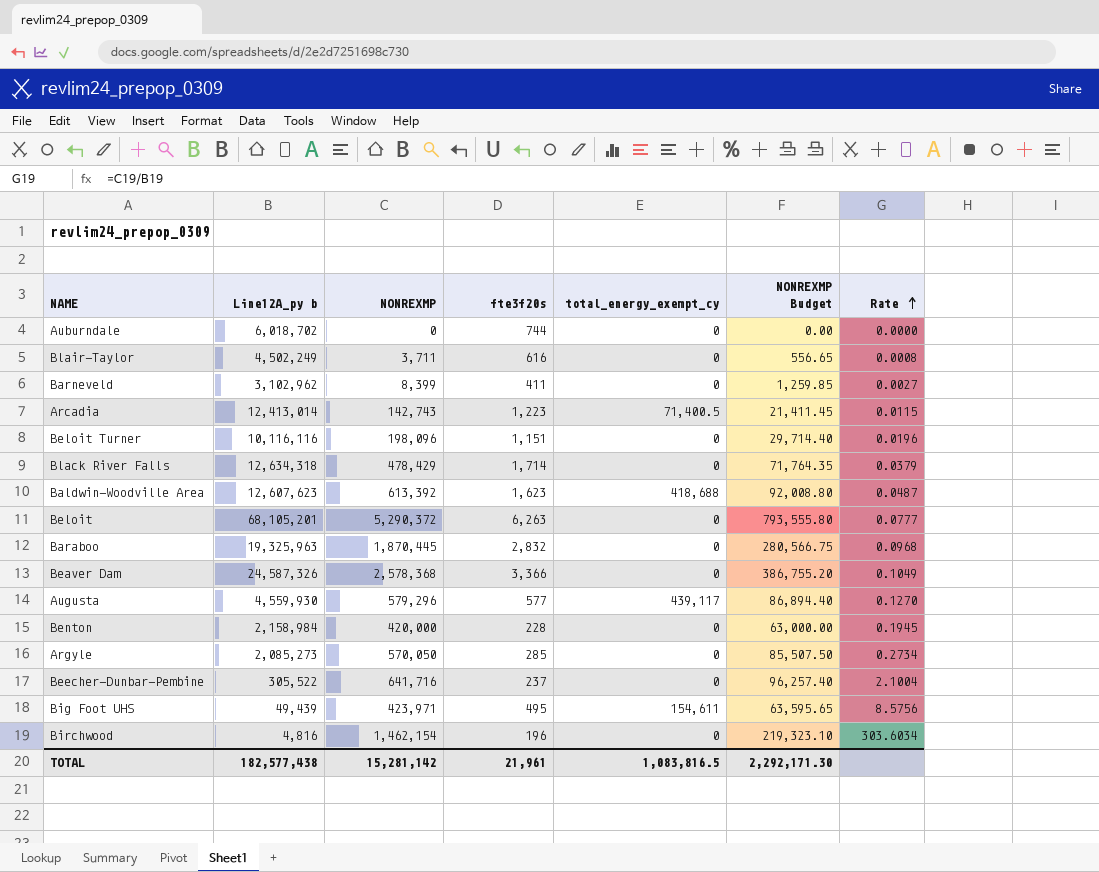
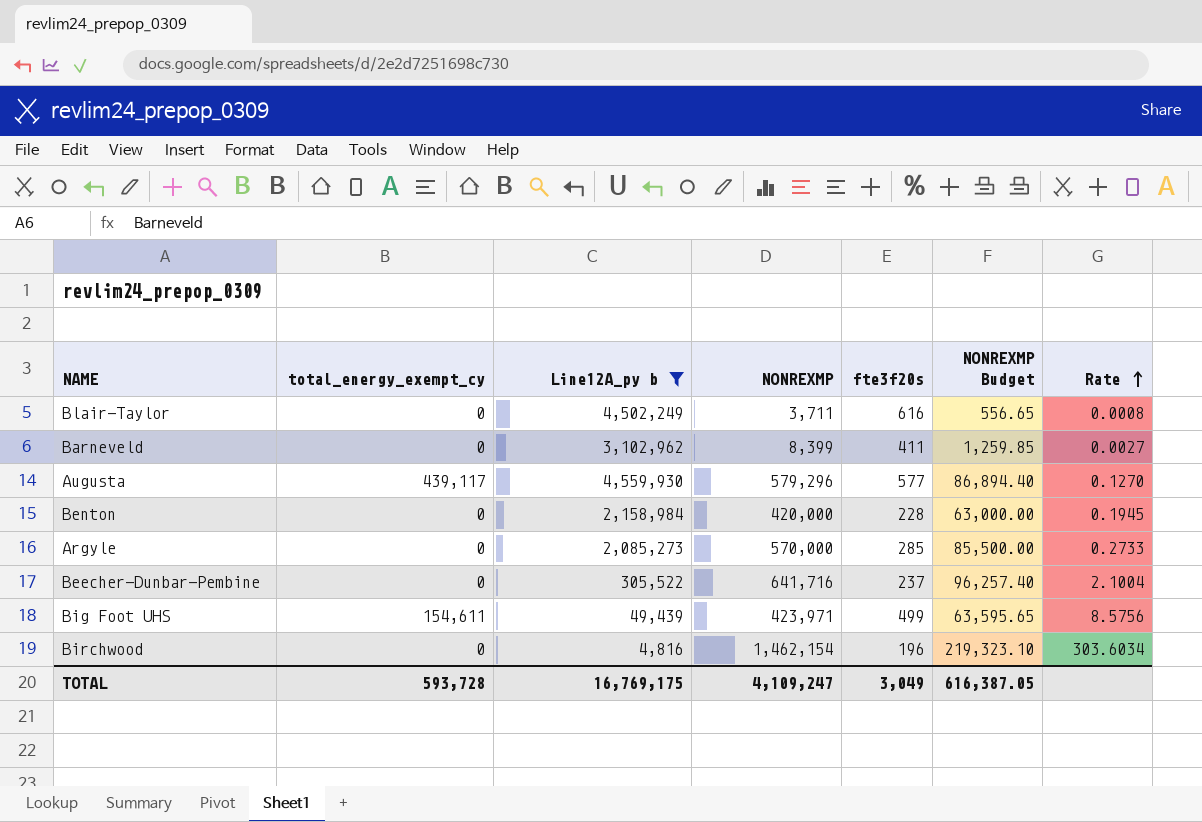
filter: none -> Line12A_py b <= 4,559,930
column total_energy_exempt_cy | position: 5 -> 2
Argyle | NONREXMP: 570,050 -> 570,000
Argyle | NONREXMP Budget: 85,507.50 -> 85,500.00
Argyle | Rate: 0.2734 -> 0.2733
Big Foot UHS | fte3f20s: 495 -> 499
TOTAL | total_energy_exempt_cy: 1,083,816.5 -> 593,728
TOTAL | Line12A_py b: 182,577,438 -> 16,769,175
TOTAL | NONREXMP: 15,281,142 -> 4,109,247
TOTAL | fte3f20s: 21,961 -> 3,049
TOTAL | NONREXMP Budget: 2,292,171.30 -> 616,387.05

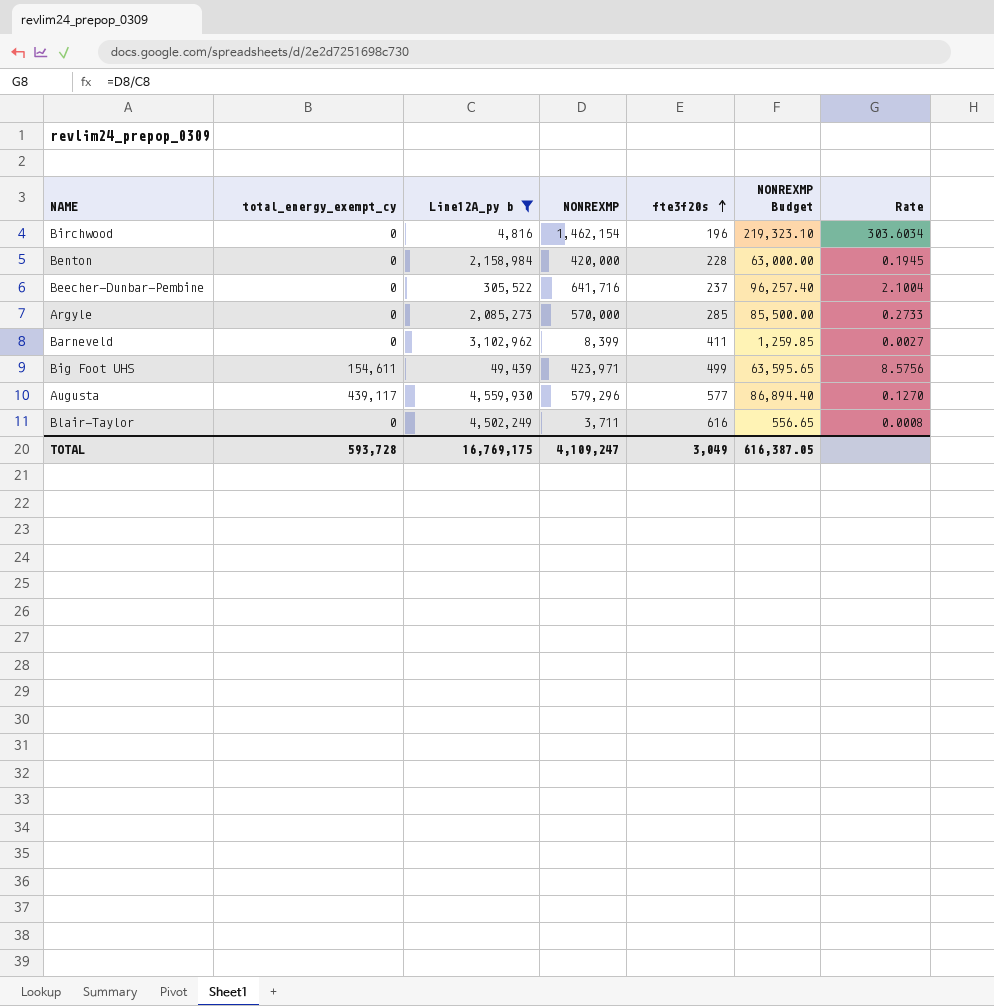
row order: Rate ascending -> fte3f20s ascending

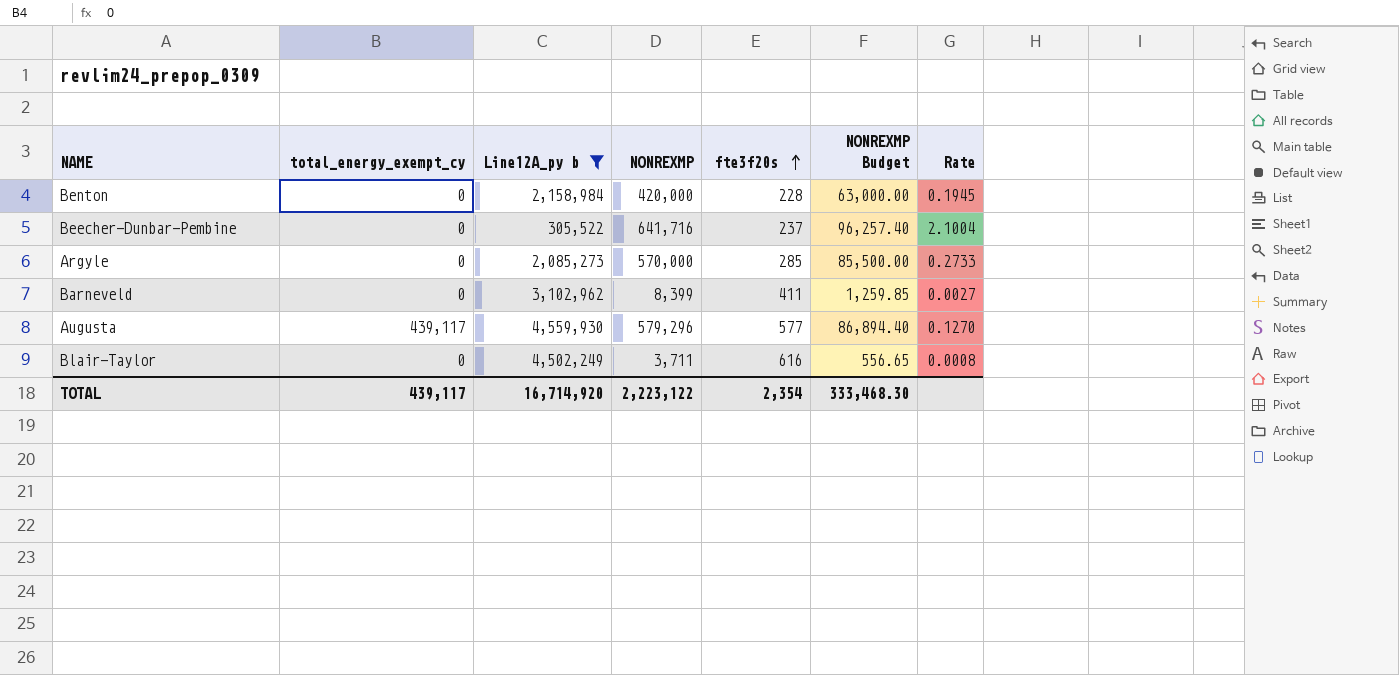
row Birchwood: 0 | 4,816 | 1,462,154 | 196 | 219,323.10 | 303.6034 -> none
row Big Foot UHS: 154,611 | 49,439 | 423,971 | 499 | 63,595.65 | 8.5756 -> none
TOTAL | total_energy_exempt_cy: 593,728 -> 439,117
TOTAL | Line12A_py b: 16,769,175 -> 16,714,920
TOTAL | NONREXMP: 4,109,247 -> 2,223,122
TOTAL | fte3f20s: 3,049 -> 2,354
TOTAL | NONREXMP Budget: 616,387.05 -> 333,468.30

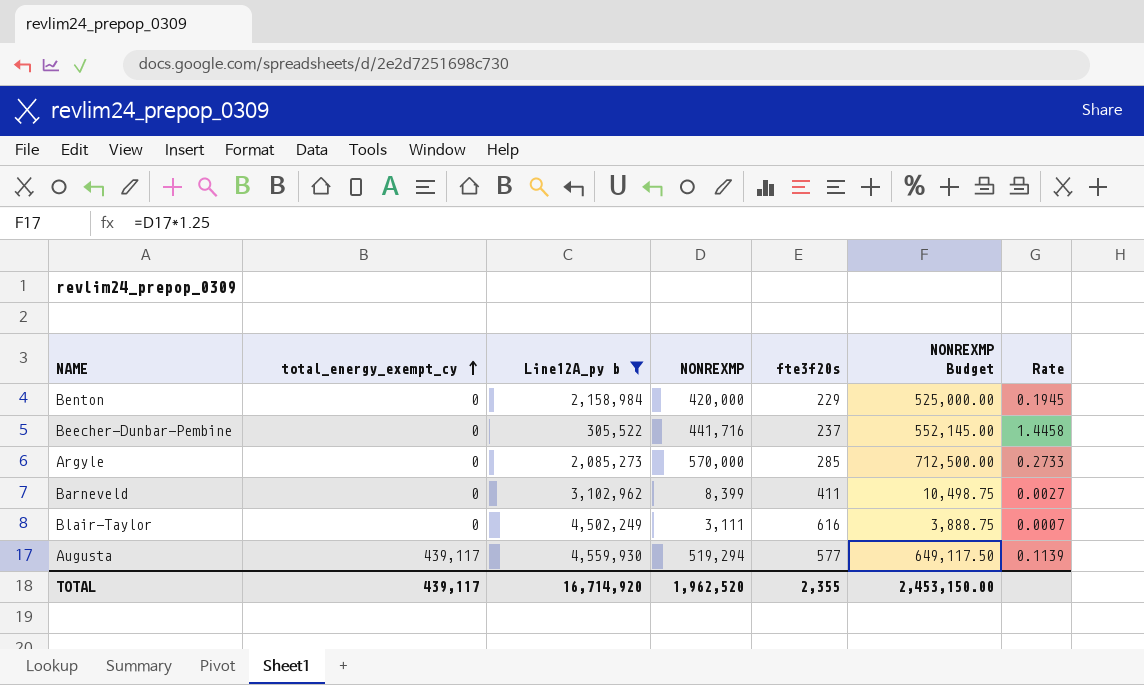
row order: fte3f20s ascending -> total_energy_exempt_cy ascending
column NONREXMP Budget | formula: [NONREXMP] * 0.15 -> [NONREXMP] * 1.25
Benton | fte3f20s: 228 -> 229
Beecher-Dunbar-Pembine | NONREXMP: 641,716 -> 441,716
Beecher-Dunbar-Pembine | Rate: 2.1004 -> 1.4458
Blair-Taylor | NONREXMP: 3,711 -> 3,111
Blair-Taylor | Rate: 0.0008 -> 0.0007
Augusta | NONREXMP: 579,296 -> 519,294
Augusta | Rate: 0.1270 -> 0.1139
TOTAL | NONREXMP: 2,223,122 -> 1,962,520
TOTAL | fte3f20s: 2,354 -> 2,355
TOTAL | NONREXMP Budget: 333,468.30 -> 2,453,150.00

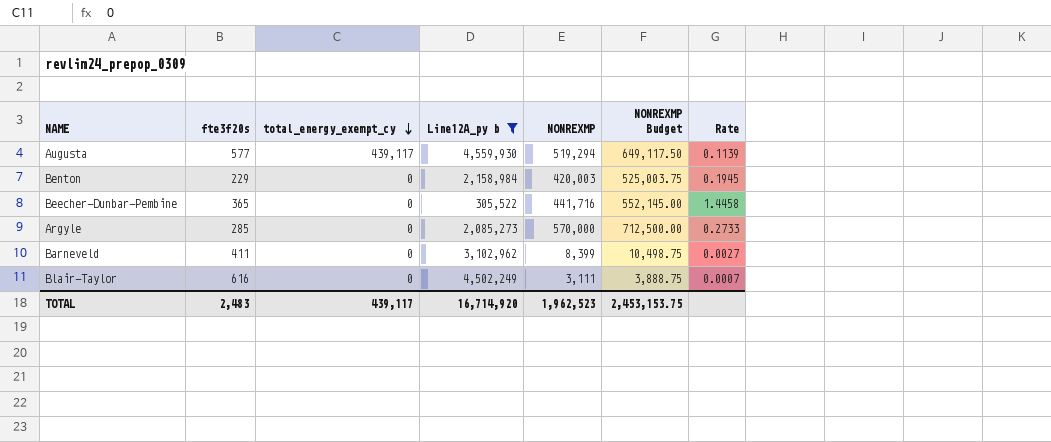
row order: total_energy_exempt_cy ascending -> total_energy_exempt_cy descending
column fte3f20s | position: 5 -> 2
Benton | NONREXMP: 420,000 -> 420,003
Benton | NONREXMP Budget: 525,000.00 -> 525,003.75
Beecher-Dunbar-Pembine | fte3f20s: 237 -> 365
TOTAL | fte3f20s: 2,355 -> 2,483
TOTAL | NONREXMP: 1,962,520 -> 1,962,523
TOTAL | NONREXMP Budget: 2,453,150.00 -> 2,453,153.75

